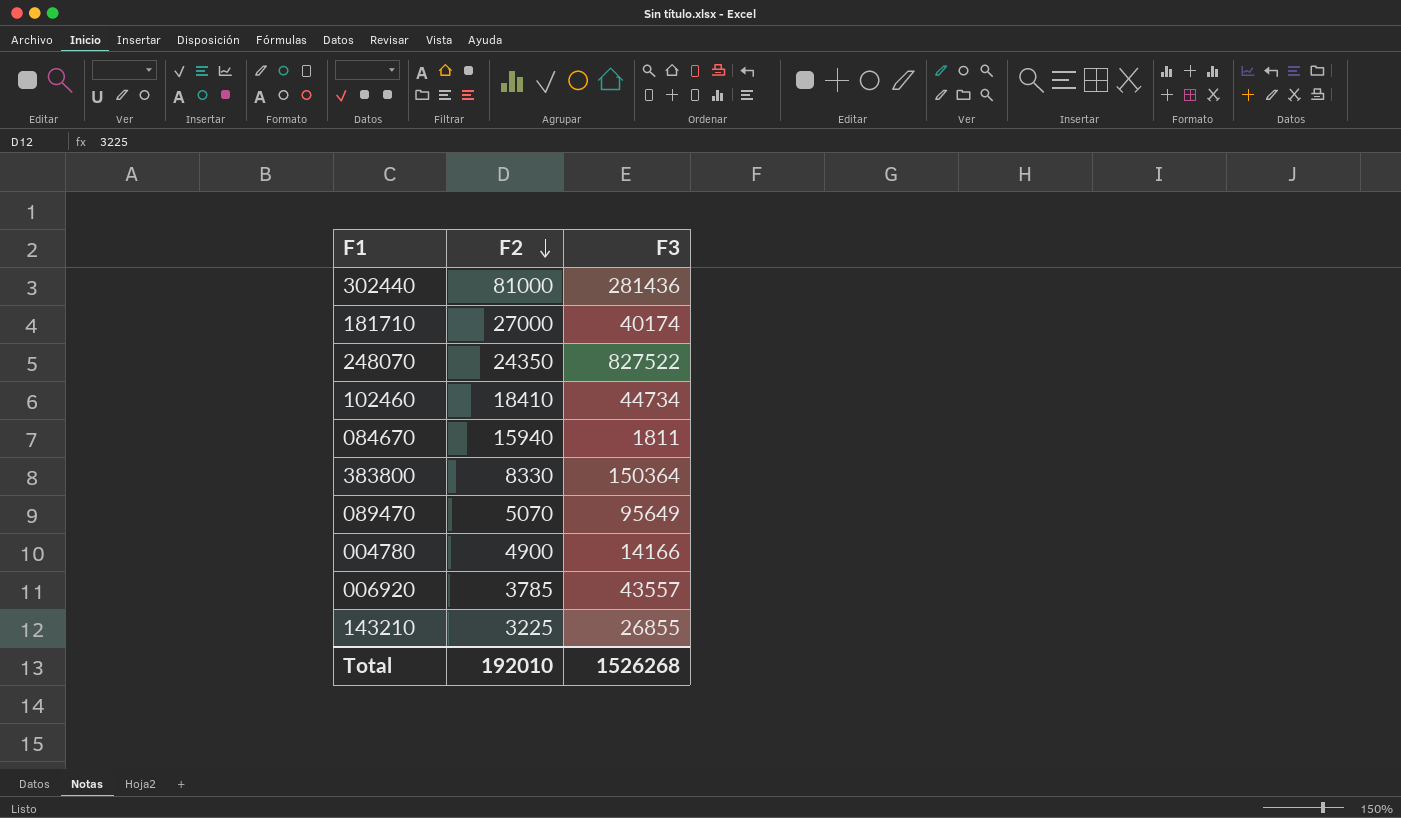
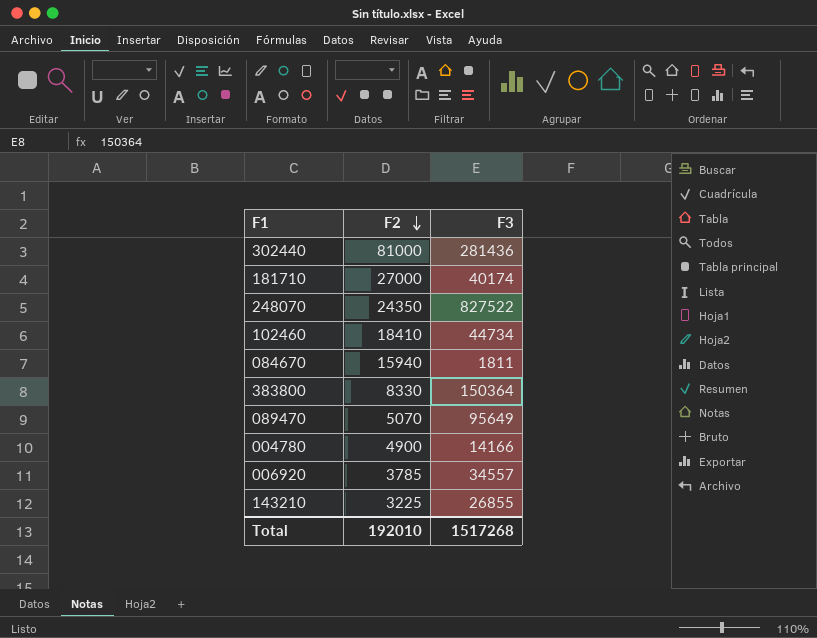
006920 | F3: 43557 -> 34557
Total | F3: 1526268 -> 1517268

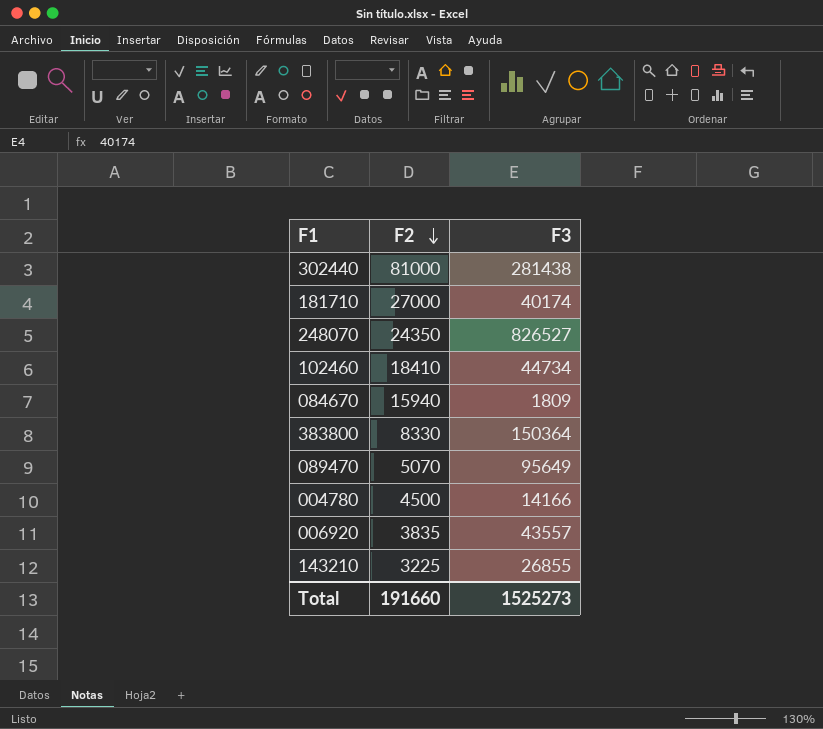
302440 | F3: 281436 -> 281438
248070 | F3: 827522 -> 826527
084670 | F3: 1811 -> 1809
004780 | F2: 4900 -> 4500
006920 | F2: 3785 -> 3835
006920 | F3: 34557 -> 43557
Total | F2: 192010 -> 191660
Total | F3: 1517268 -> 1525273

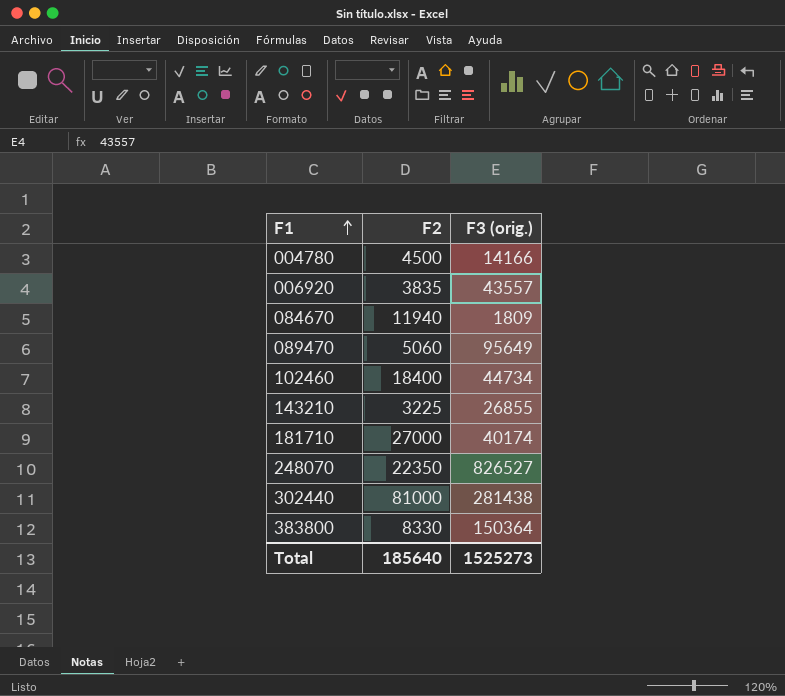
row order: F2 descending -> F1 ascending
column name: F3 -> F3 (orig.)
084670 | F2: 15940 -> 11940
089470 | F2: 5070 -> 5060
102460 | F2: 18410 -> 18400
248070 | F2: 24350 -> 22350
Total | F2: 191660 -> 185640

